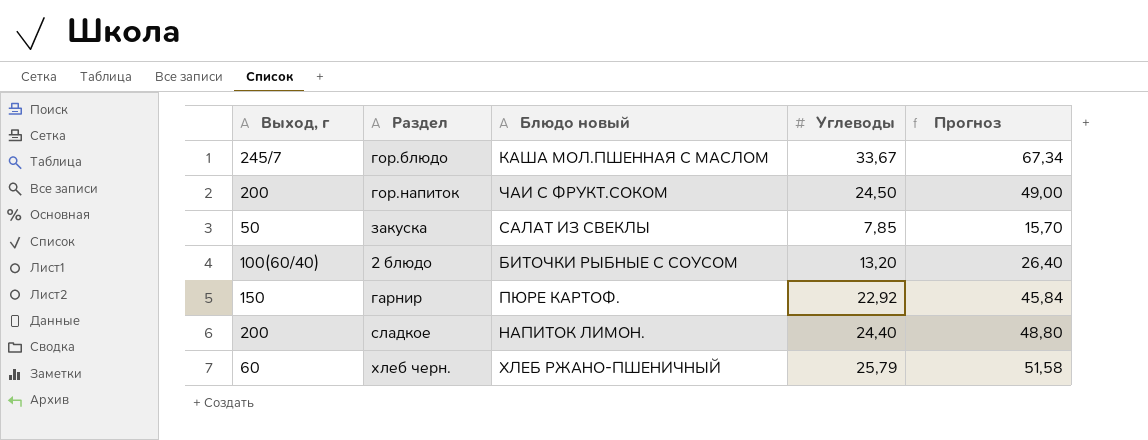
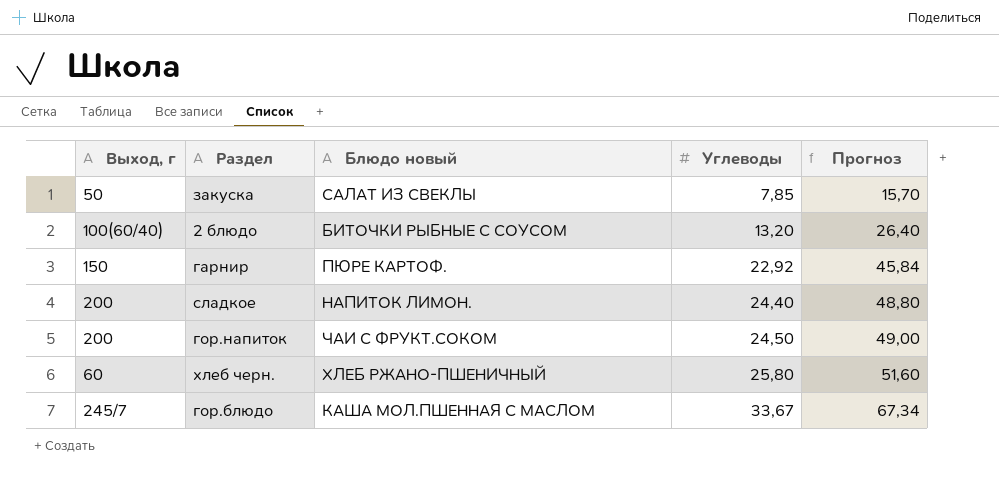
row order: none -> Углеводы ascending
хлеб черн. | Углеводы: 25,79 -> 25,80
хлеб черн. | Прогноз: 51,58 -> 51,60

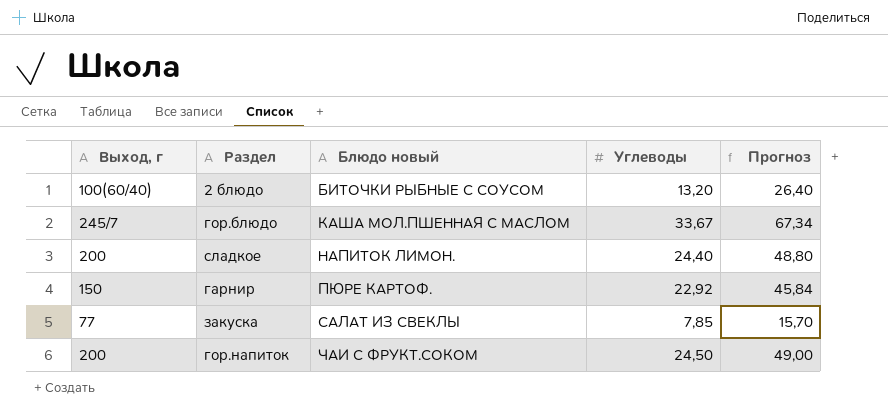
row order: Углеводы ascending -> Блюдо новый ascending
row хлеб черн.: 60 | ХЛЕБ РЖАНО-ПШЕНИЧНЫЙ | 25,80 | 51,60 -> none
закуска | Выход, г: 50 -> 77

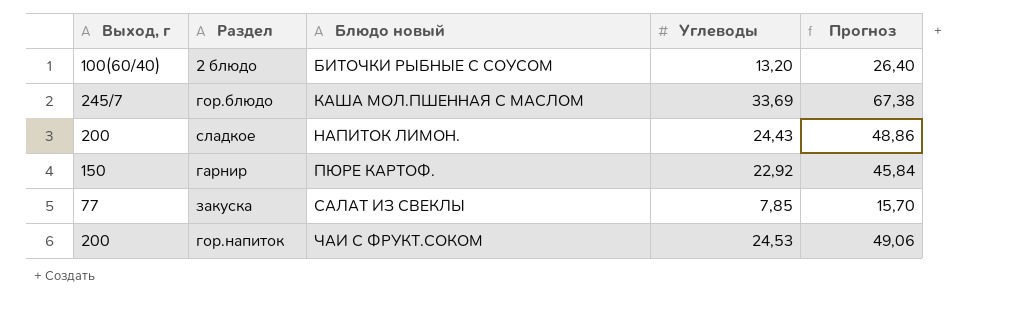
гор.блюдо | Углеводы: 33,67 -> 33,69
гор.блюдо | Прогноз: 67,34 -> 67,38
сладкое | Углеводы: 24,40 -> 24,43
сладкое | Прогноз: 48,80 -> 48,86
гор.напиток | Углеводы: 24,50 -> 24,53
гор.напиток | Прогноз: 49,00 -> 49,06

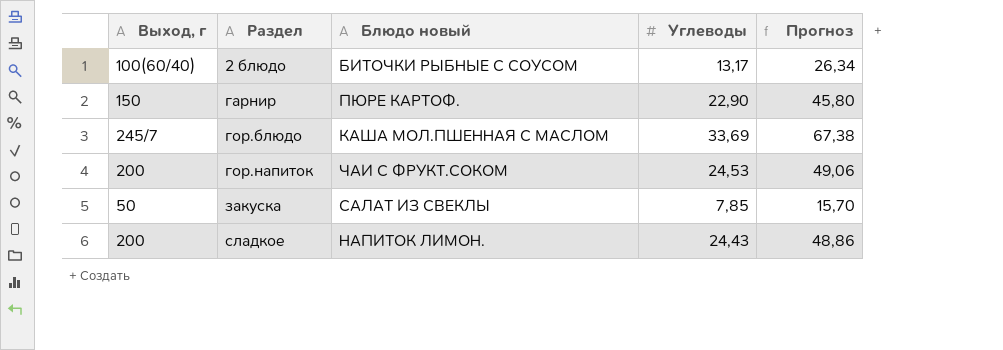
row order: Блюдо новый ascending -> Раздел ascending
2 блюдо | Углеводы: 13,20 -> 13,17
2 блюдо | Прогноз: 26,40 -> 26,34
гарнир | Углеводы: 22,92 -> 22,90
гарнир | Прогноз: 45,84 -> 45,80
закуска | Выход, г: 77 -> 50

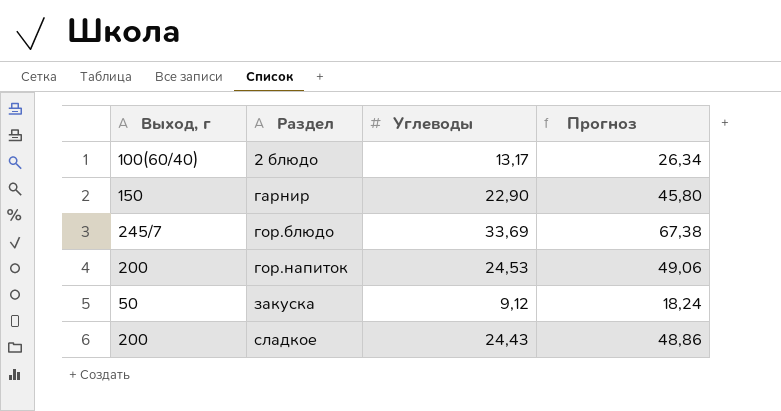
column Блюдо новый | position: 3 -> none
закуска | Углеводы: 7,85 -> 9,12
закуска | Прогноз: 15,70 -> 18,24

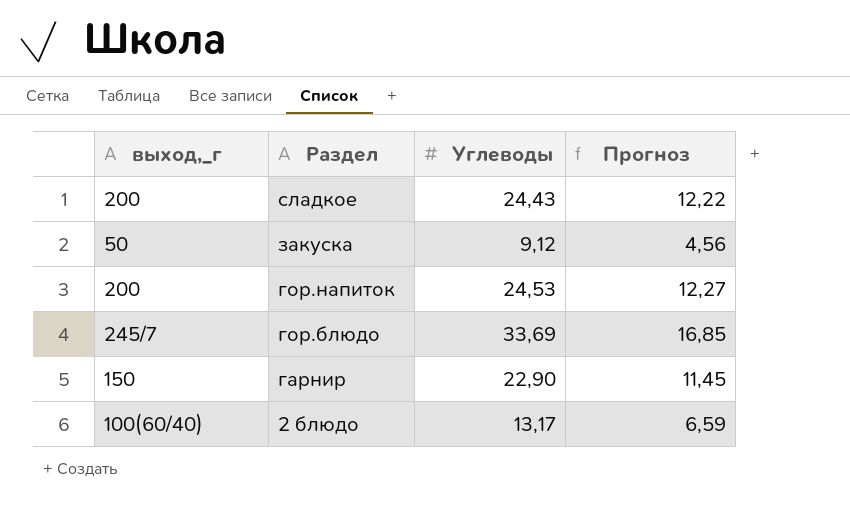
row order: Раздел ascending -> Раздел descending
column name: Выход, г -> выход,_г
column Прогноз | formula: [Углеводы] * 2 -> [Углеводы] * 0,5

